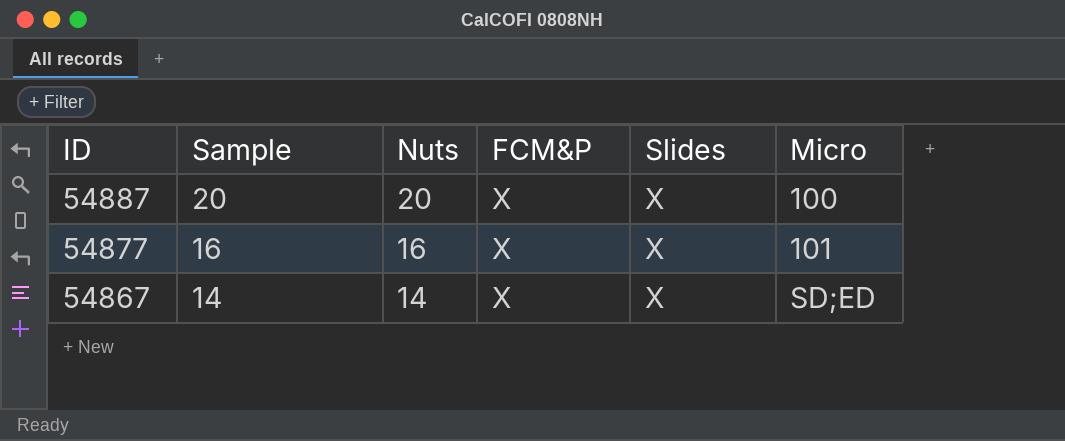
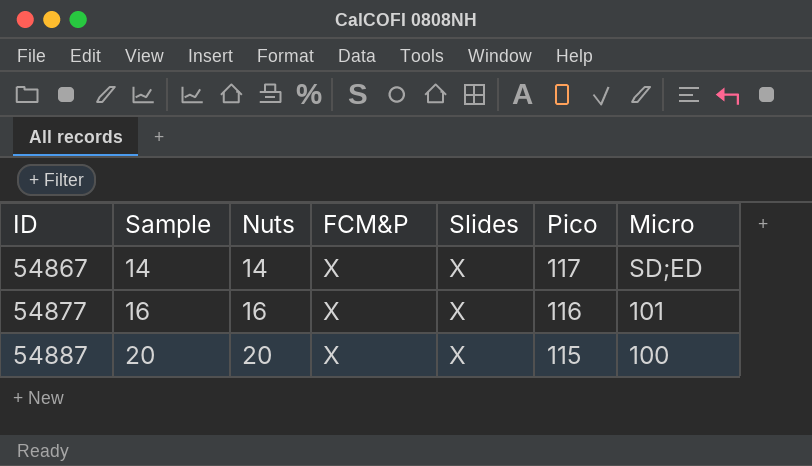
row order: ID descending -> ID ascending
column Pico | position: none -> 6

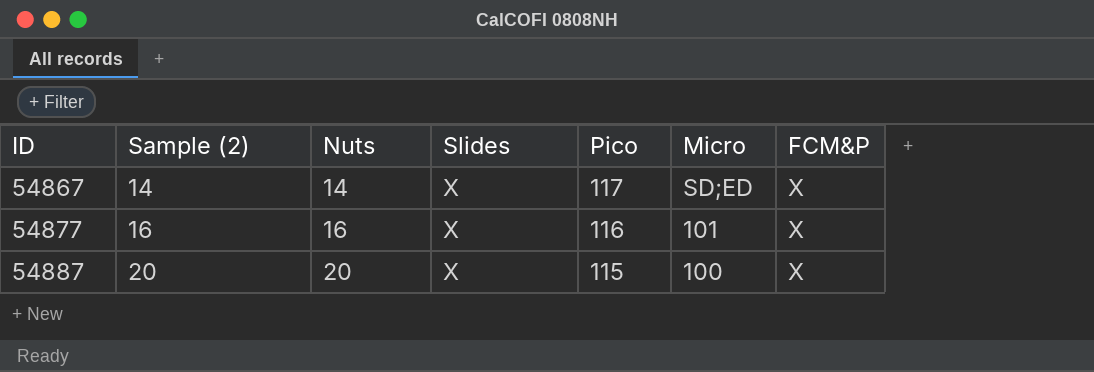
column name: Sample -> Sample (2)
column FCM&P | position: 4 -> 7

